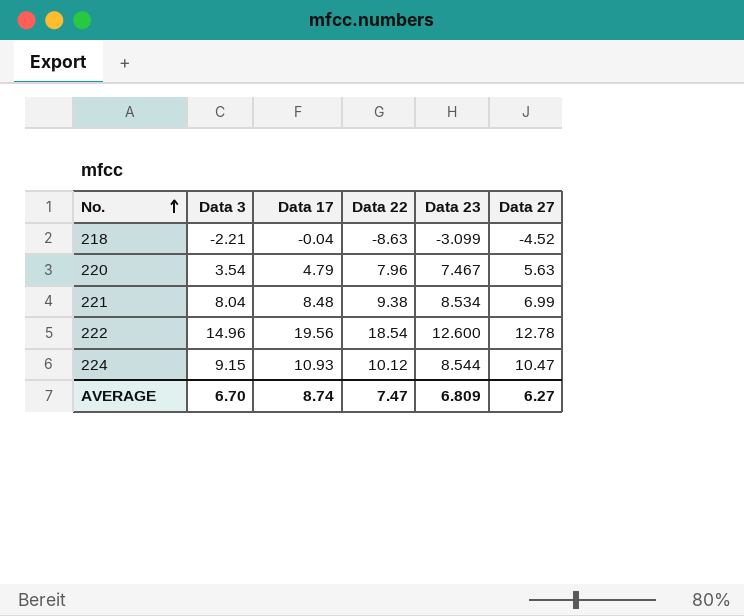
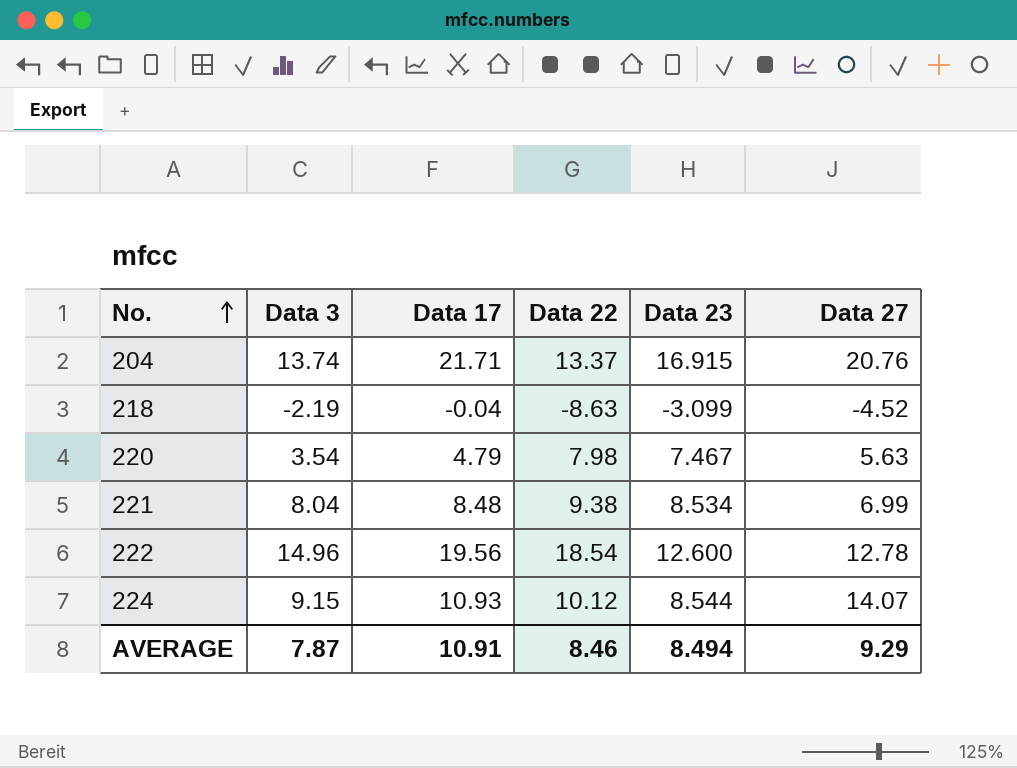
row 204: none -> 13.74 | 21.71 | 13.37 | 16.915 | 20.76
218 | Data 3: -2.21 -> -2.19
220 | Data 22: 7.96 -> 7.98
224 | Data 27: 10.47 -> 14.07
AVERAGE | Data 3: 6.70 -> 7.87
AVERAGE | Data 17: 8.74 -> 10.91
AVERAGE | Data 22: 7.47 -> 8.46
AVERAGE | Data 23: 6.809 -> 8.494
AVERAGE | Data 27: 6.27 -> 9.29

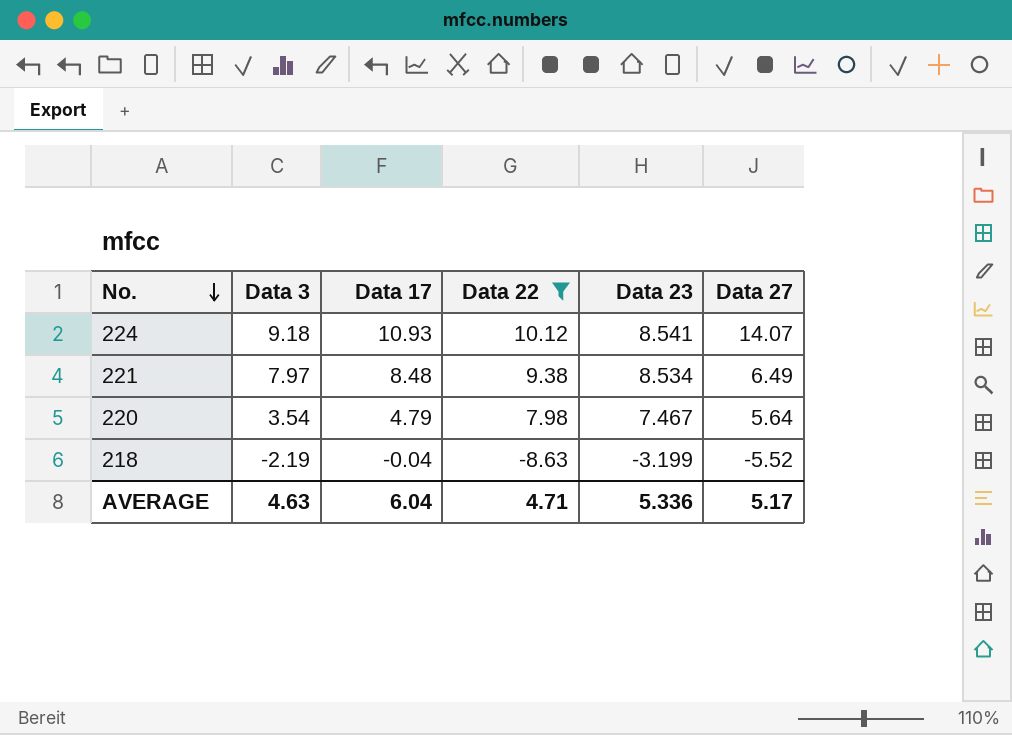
filter: none -> Data 22 <= 10.12
row order: No. ascending -> No. descending
224 | Data 3: 9.15 -> 9.18
224 | Data 23: 8.544 -> 8.541
221 | Data 3: 8.04 -> 7.97
221 | Data 27: 6.99 -> 6.49
220 | Data 27: 5.63 -> 5.64
218 | Data 23: -3.099 -> -3.199
218 | Data 27: -4.52 -> -5.52
AVERAGE | Data 3: 7.87 -> 4.63
AVERAGE | Data 17: 10.91 -> 6.04
AVERAGE | Data 22: 8.46 -> 4.71
AVERAGE | Data 23: 8.494 -> 5.336
AVERAGE | Data 27: 9.29 -> 5.17

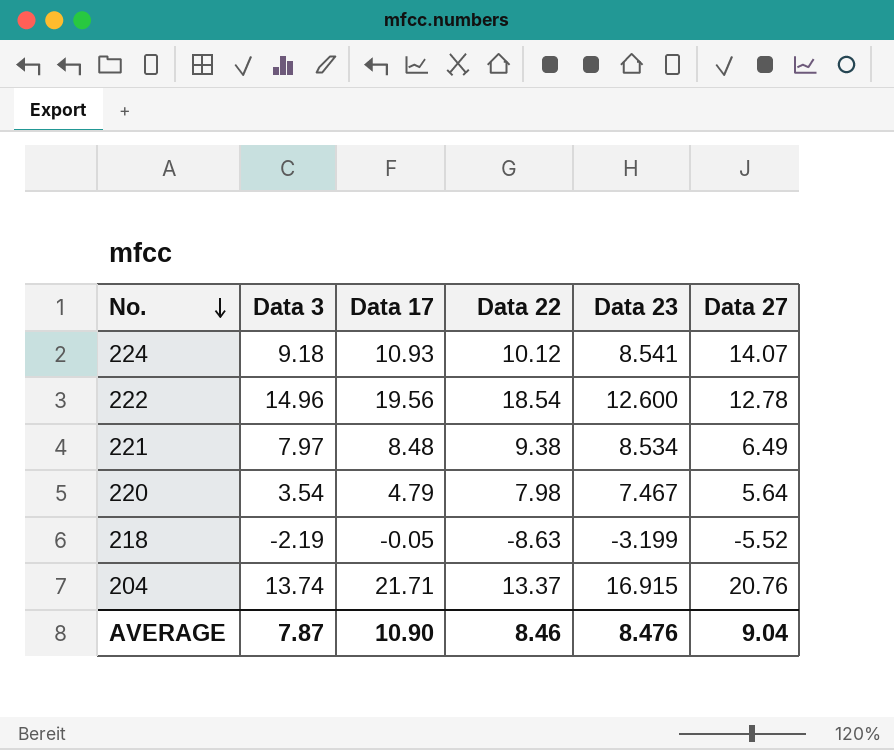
filter: Data 22 <= 10.12 -> none
218 | Data 17: -0.04 -> -0.05
AVERAGE | Data 3: 4.63 -> 7.87
AVERAGE | Data 17: 6.04 -> 10.90
AVERAGE | Data 22: 4.71 -> 8.46
AVERAGE | Data 23: 5.336 -> 8.476
AVERAGE | Data 27: 5.17 -> 9.04

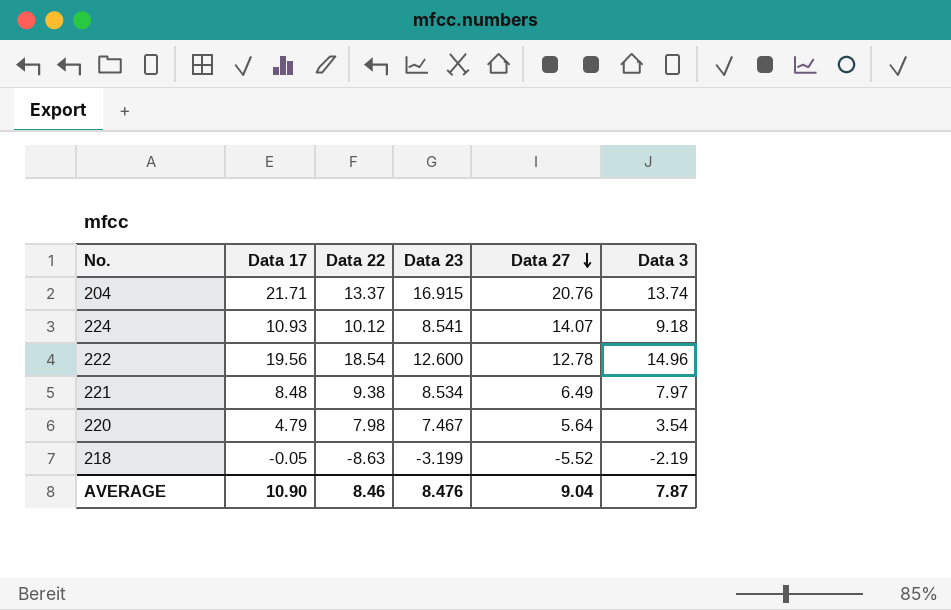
row order: No. descending -> Data 27 descending
column Data 3 | position: 2 -> 6

